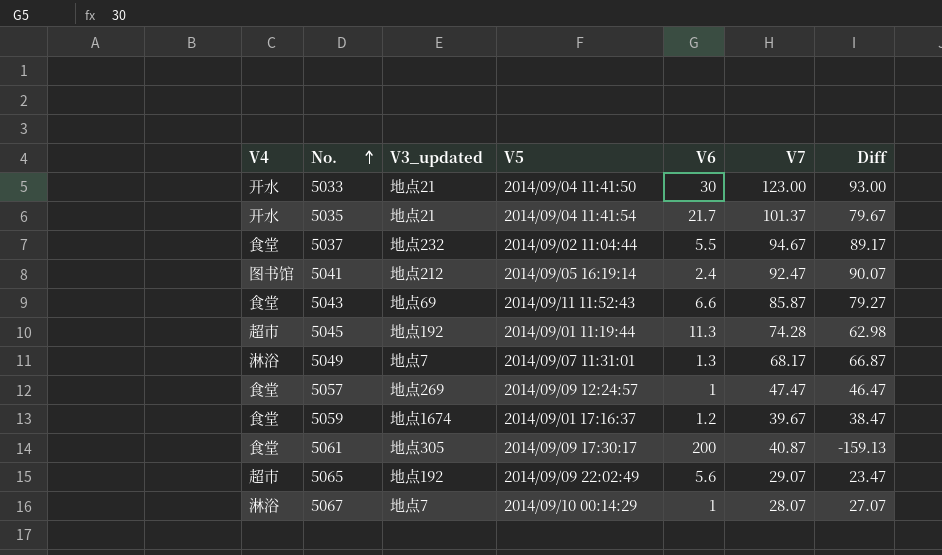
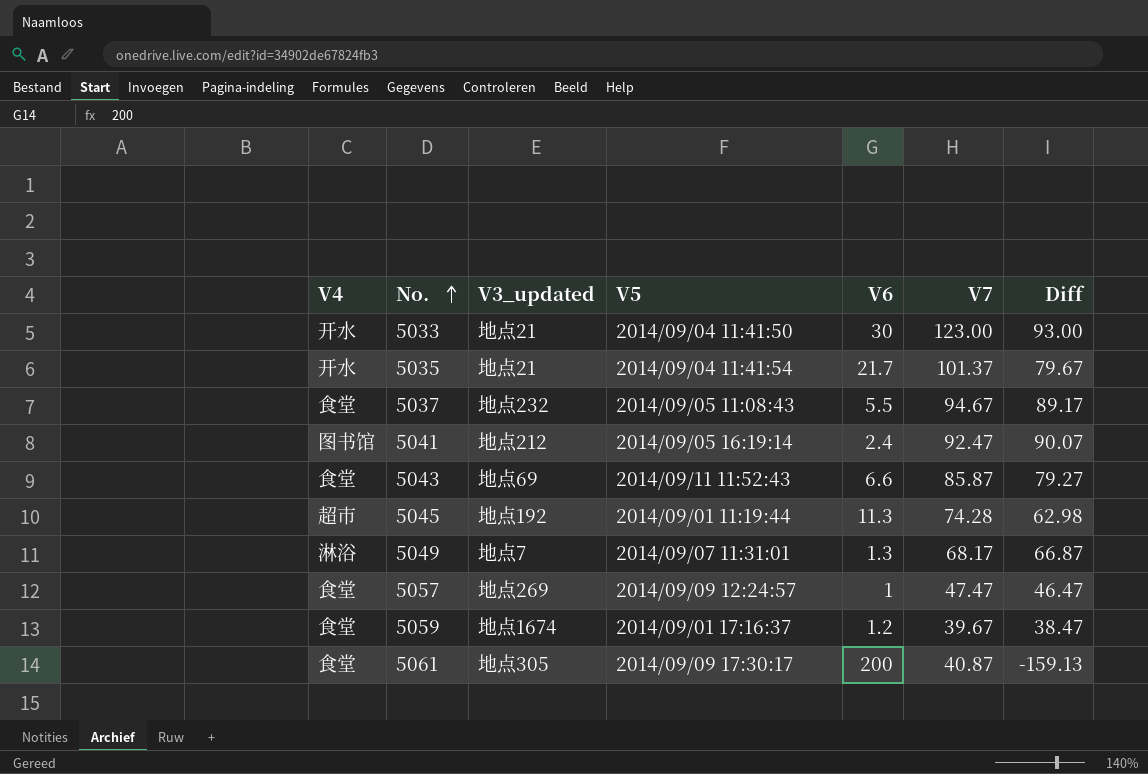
row 5065: 超市 | 地点192 | 2014/09/09 22:02:49 | 5.6 | 29.07 | 23.47 -> none
row 5067: 淋浴 | 地点7 | 2014/09/10 00:14:29 | 1 | 28.07 | 27.07 -> none
5037 | V5: 2014/09/02 11:04:44 -> 2014/09/05 11:08:43

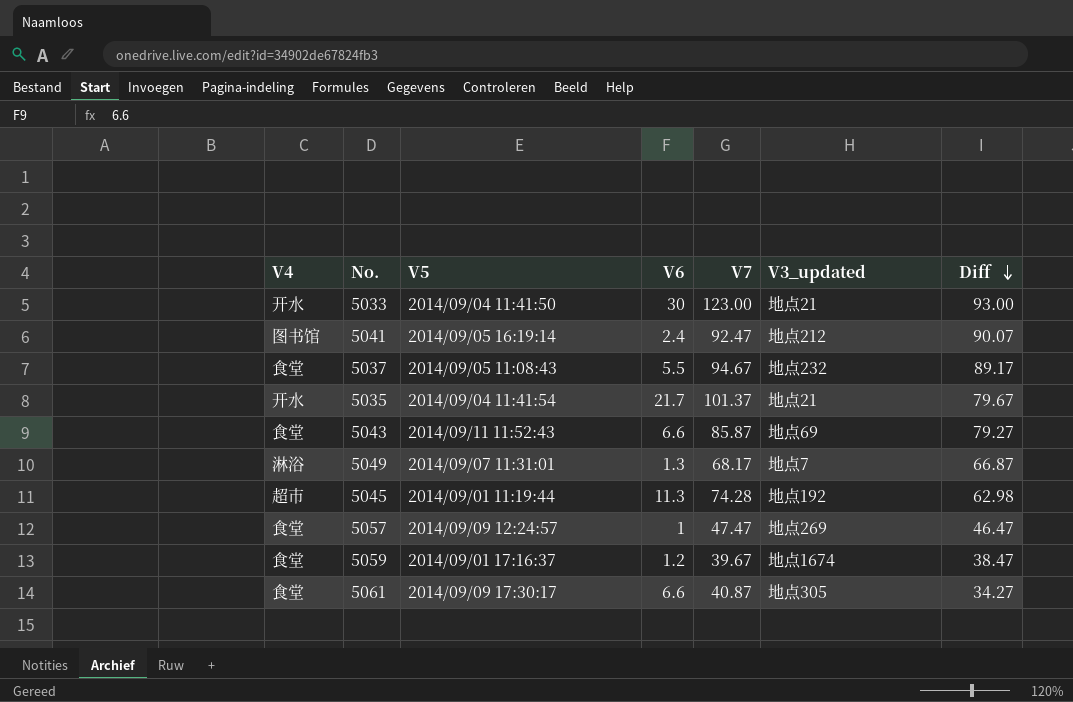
row order: No. ascending -> Diff descending
column V3_updated | position: 3 -> 6
5061 | V6: 200 -> 6.6
5061 | Diff: -159.13 -> 34.27

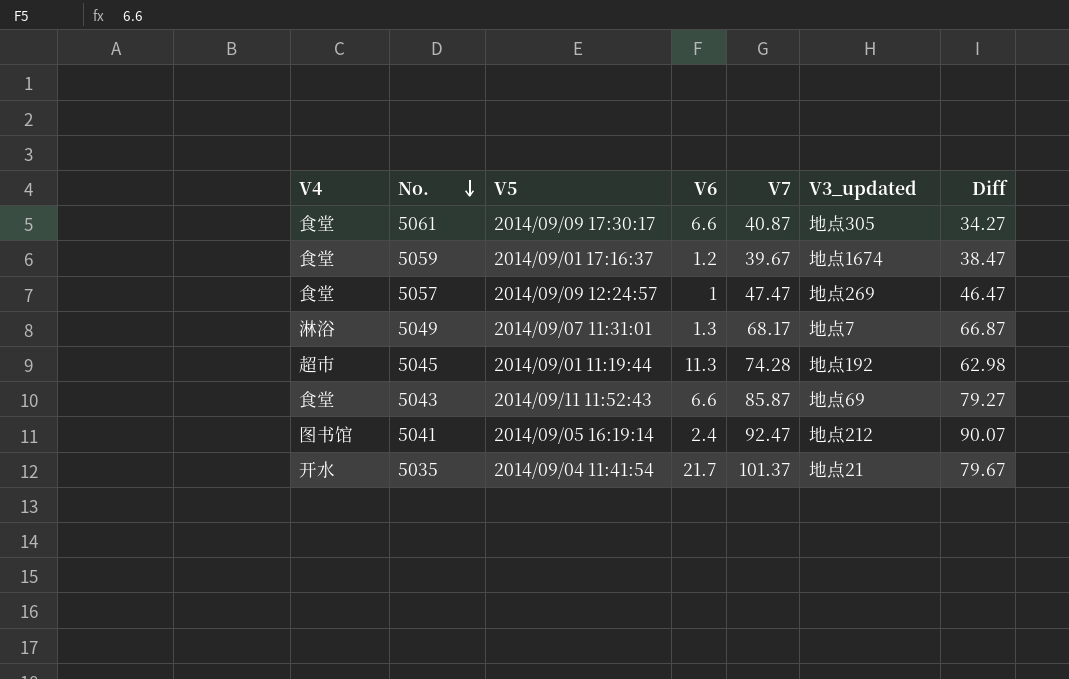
row order: Diff descending -> No. descending
row 5033: 开水 | 2014/09/04 11:41:50 | 30 | 123.00 | 地点21 | 93.00 -> none
row 5037: 食堂 | 2014/09/05 11:08:43 | 5.5 | 94.67 | 地点232 | 89.17 -> none

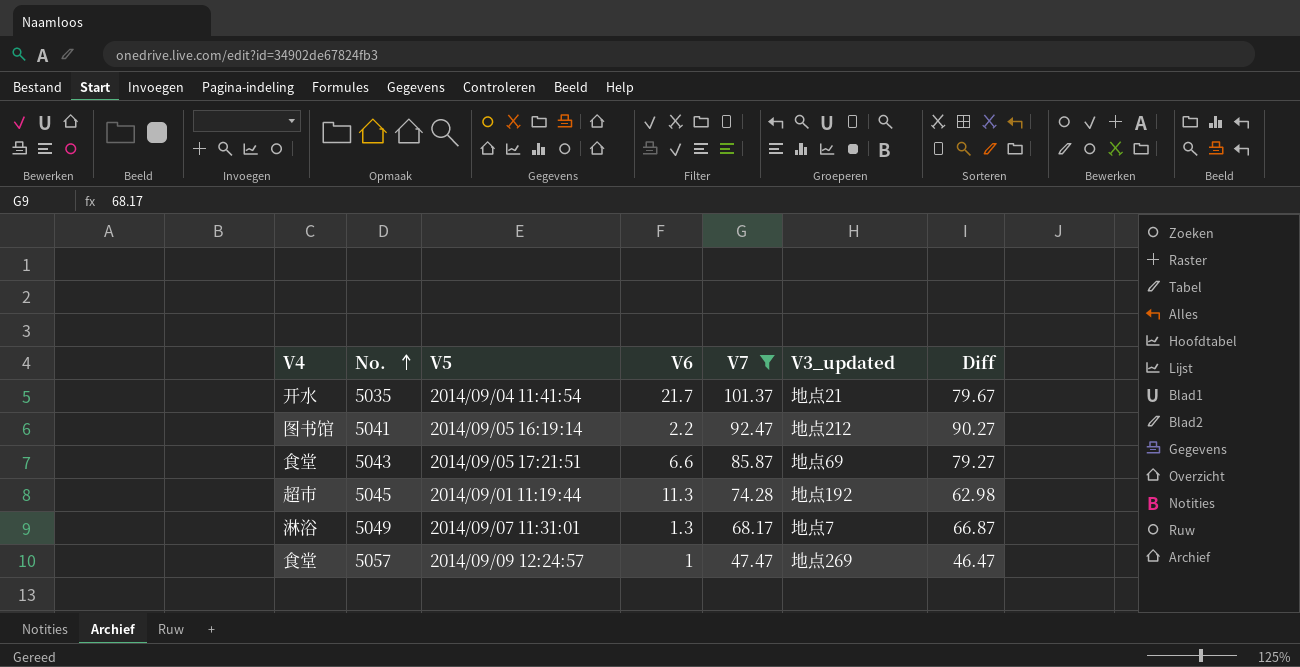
filter: none -> V7 >= 47.47
row order: No. descending -> No. ascending
5041 | V6: 2.4 -> 2.2
5041 | Diff: 90.07 -> 90.27
5043 | V5: 2014/09/11 11:52:43 -> 2014/09/05 17:21:51

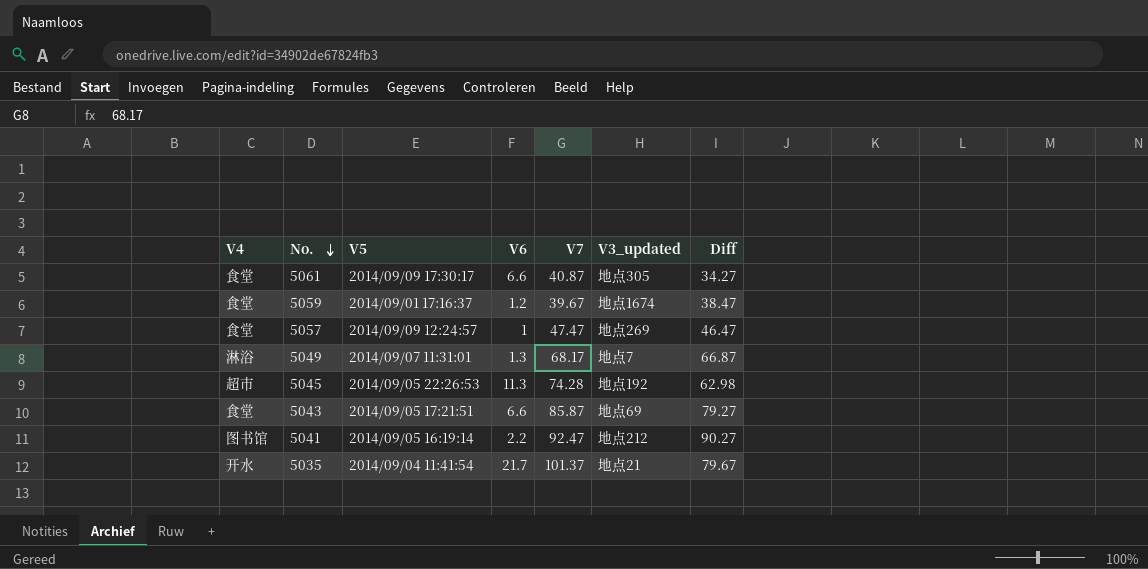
filter: V7 >= 47.47 -> none
row order: No. ascending -> No. descending
5045 | V5: 2014/09/01 11:19:44 -> 2014/09/05 22:26:53

